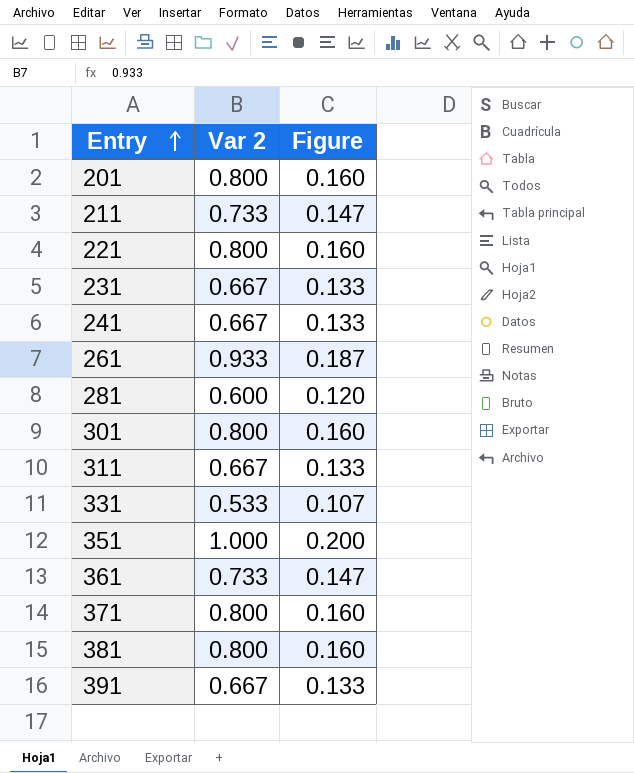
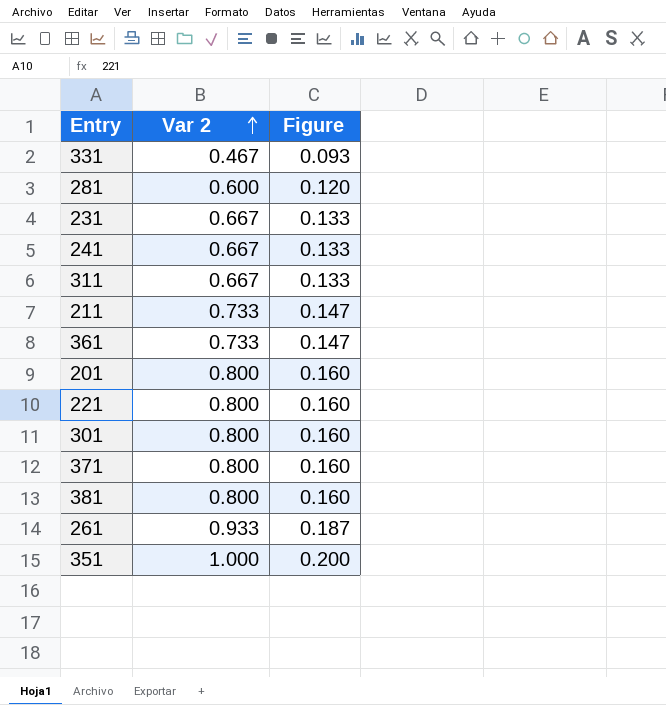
row order: Entry ascending -> Var 2 ascending
row 391: 0.667 | 0.133 -> none
331 | Var 2: 0.533 -> 0.467
331 | Figure: 0.107 -> 0.093

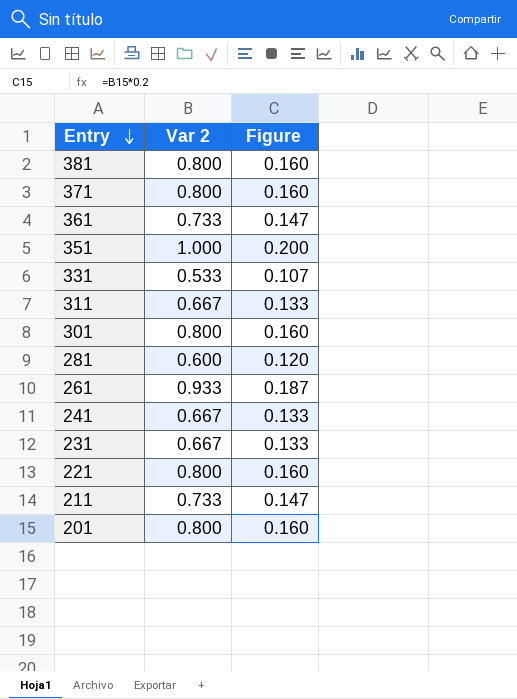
row order: Var 2 ascending -> Entry descending
331 | Var 2: 0.467 -> 0.533
331 | Figure: 0.093 -> 0.107

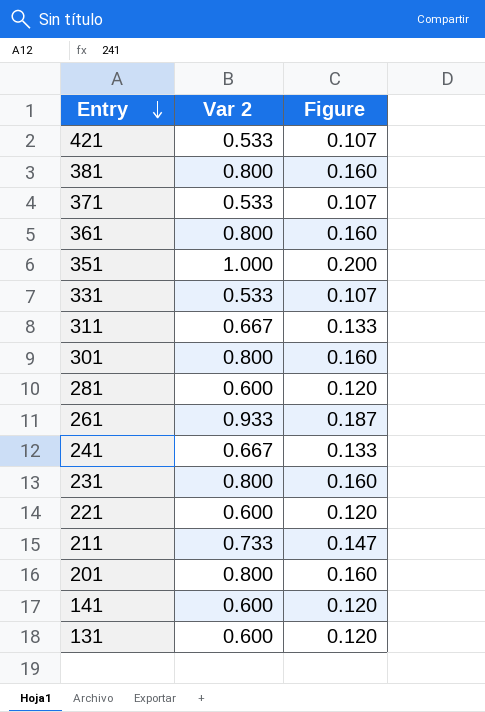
row 421: none -> 0.533 | 0.107
371 | Var 2: 0.800 -> 0.533
371 | Figure: 0.160 -> 0.107
361 | Var 2: 0.733 -> 0.800
361 | Figure: 0.147 -> 0.160
231 | Var 2: 0.667 -> 0.800
231 | Figure: 0.133 -> 0.160
221 | Var 2: 0.800 -> 0.600
221 | Figure: 0.160 -> 0.120
row 141: none -> 0.600 | 0.120
row 131: none -> 0.600 | 0.120

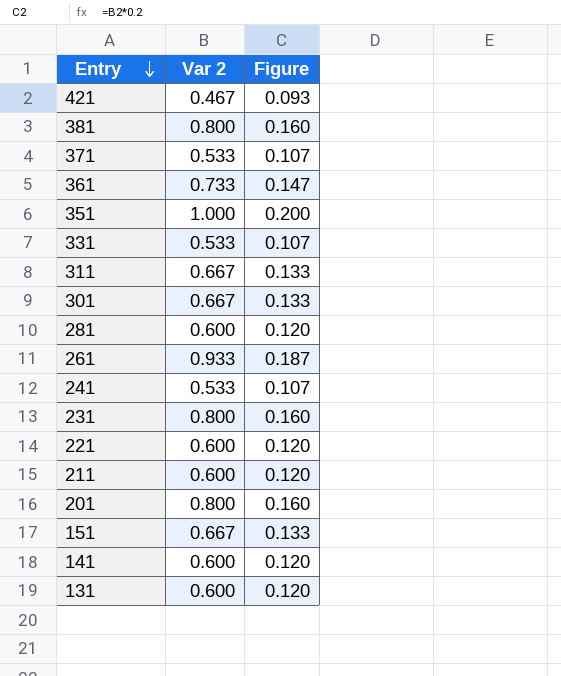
421 | Var 2: 0.533 -> 0.467
421 | Figure: 0.107 -> 0.093
361 | Var 2: 0.800 -> 0.733
361 | Figure: 0.160 -> 0.147
301 | Var 2: 0.800 -> 0.667
301 | Figure: 0.160 -> 0.133
241 | Var 2: 0.667 -> 0.533
241 | Figure: 0.133 -> 0.107
211 | Var 2: 0.733 -> 0.600
211 | Figure: 0.147 -> 0.120
row 151: none -> 0.667 | 0.133

